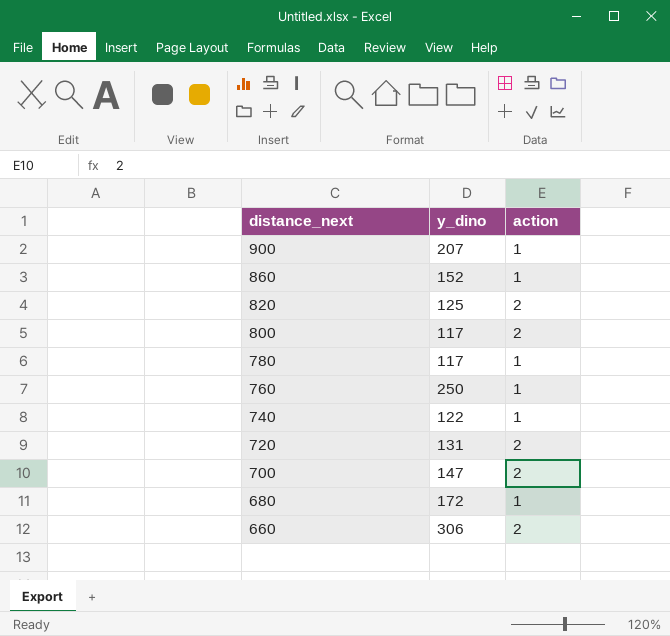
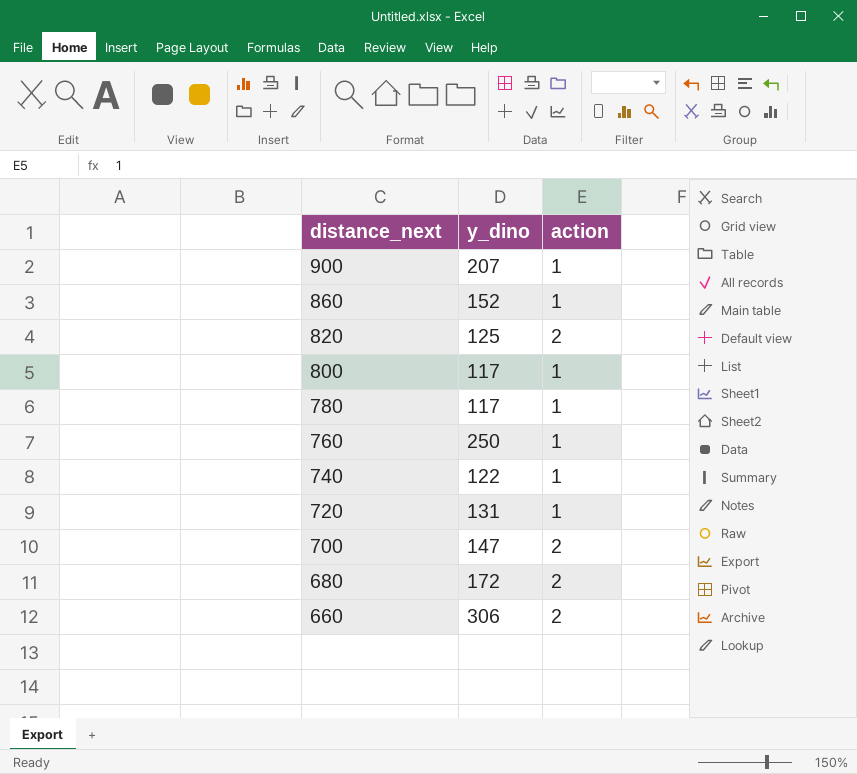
800 | action: 2 -> 1
720 | action: 2 -> 1
680 | action: 1 -> 2

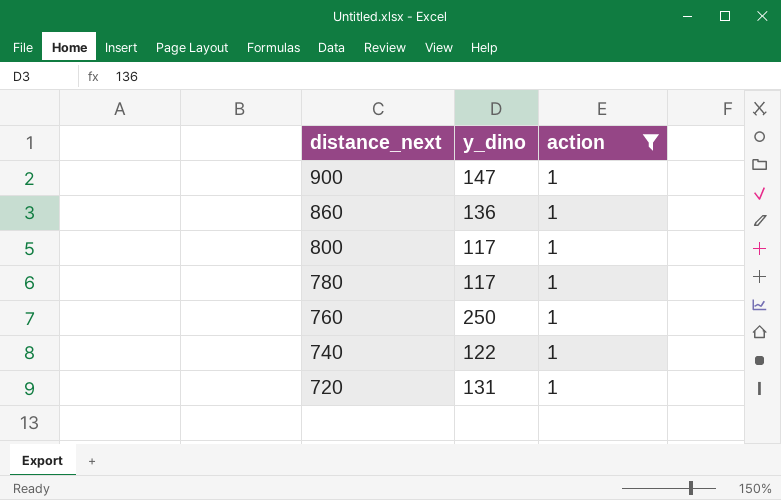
filter: none -> action = 1
900 | y_dino: 207 -> 147
860 | y_dino: 152 -> 136

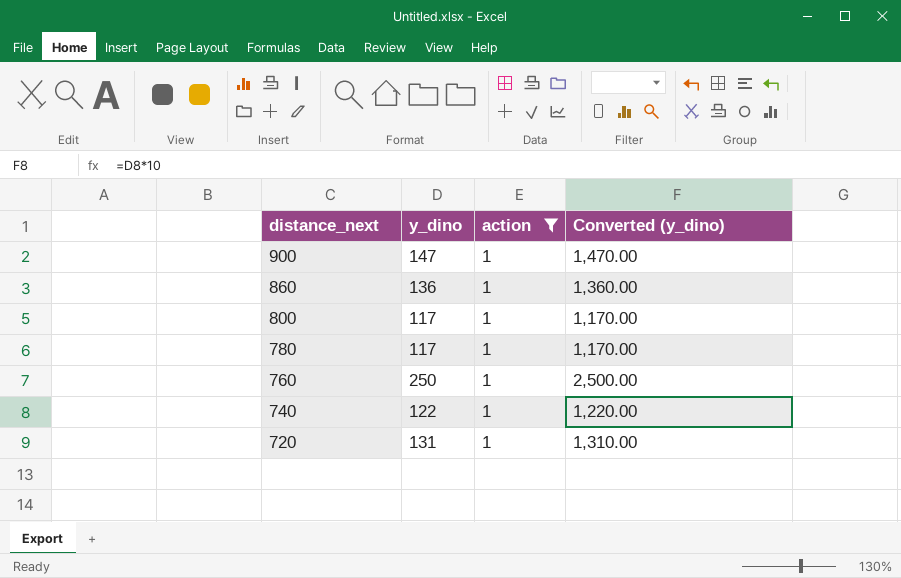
column Converted (y_dino) | formula: none -> [y_dino] * 10

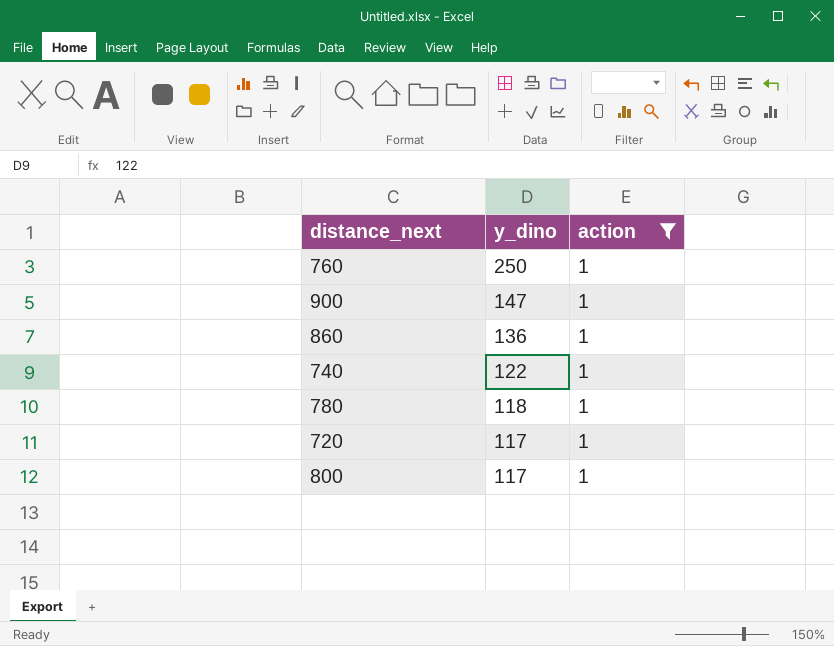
row order: distance_next descending -> y_dino descending
column Converted (y_dino) | formula: [y_dino] * 10 -> none
780 | y_dino: 117 -> 118
720 | y_dino: 131 -> 117

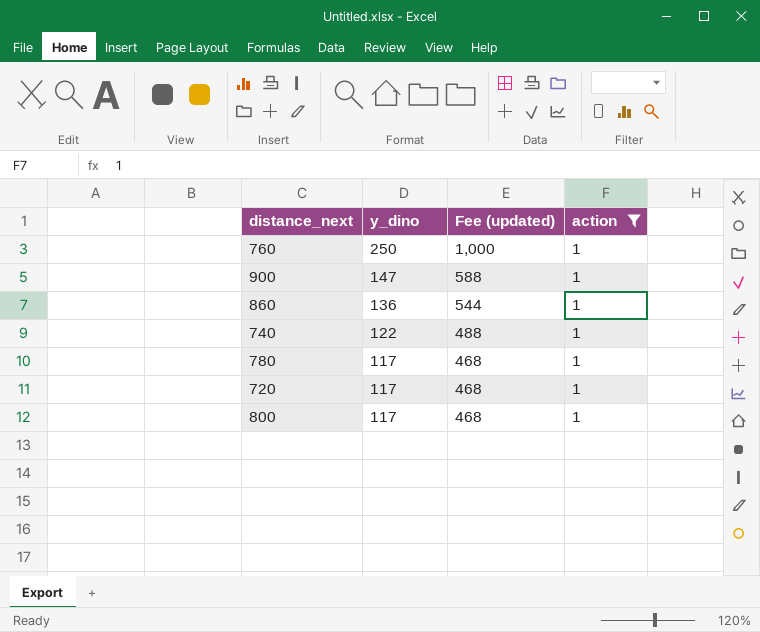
column Fee (updated) | formula: none -> [y_dino] * 4
780 | y_dino: 118 -> 117

